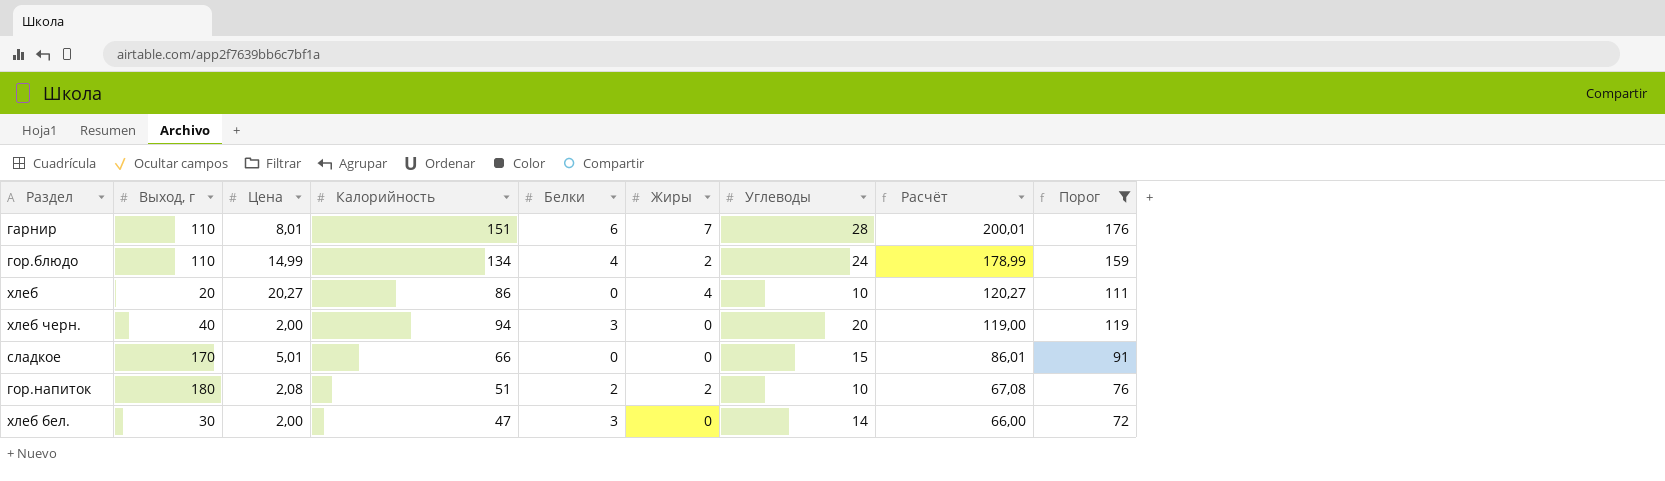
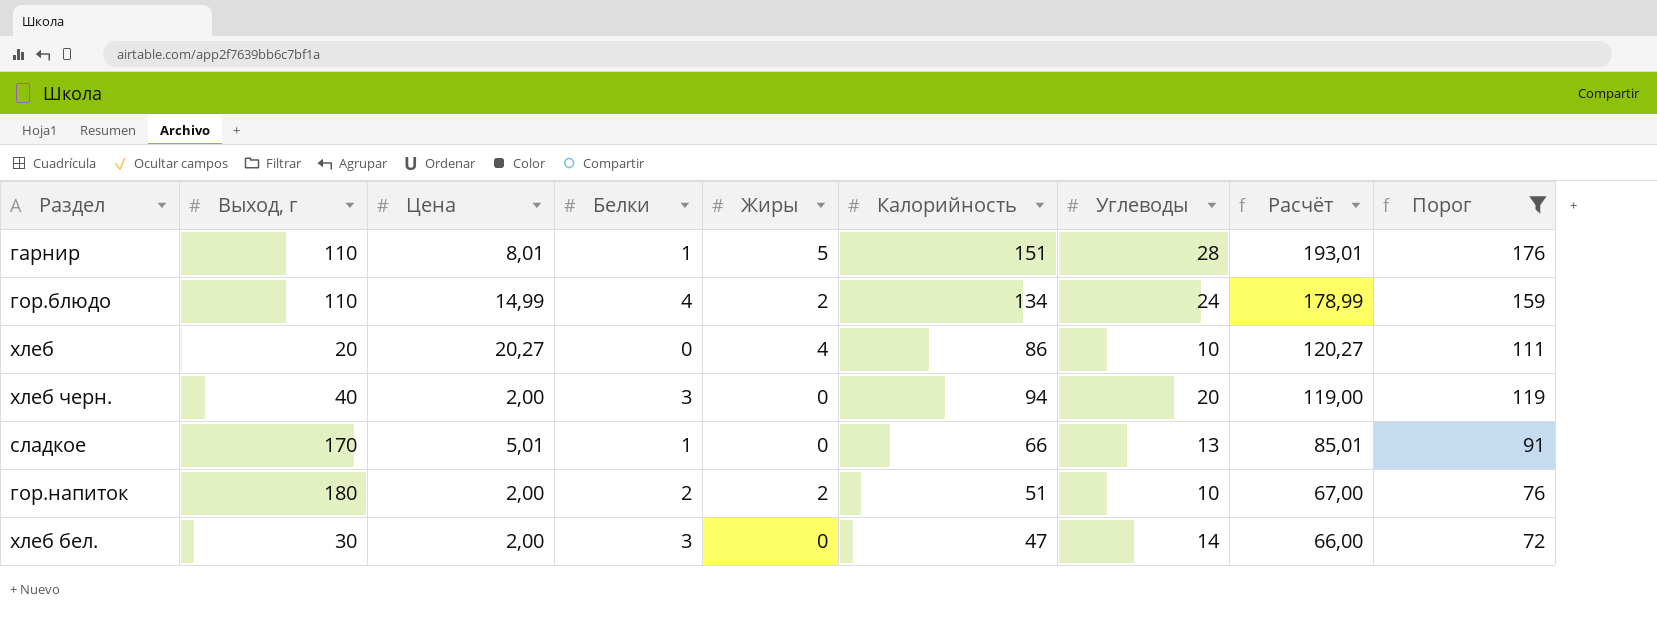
column Калорийность | position: 4 -> 6
гарнир | Белки: 6 -> 1
гарнир | Жиры: 7 -> 5
гарнир | Расчёт: 200,01 -> 193,01
сладкое | Белки: 0 -> 1
сладкое | Углеводы: 15 -> 13
сладкое | Расчёт: 86,01 -> 85,01
гор.напиток | Цена: 2,08 -> 2,00
гор.напиток | Расчёт: 67,08 -> 67,00

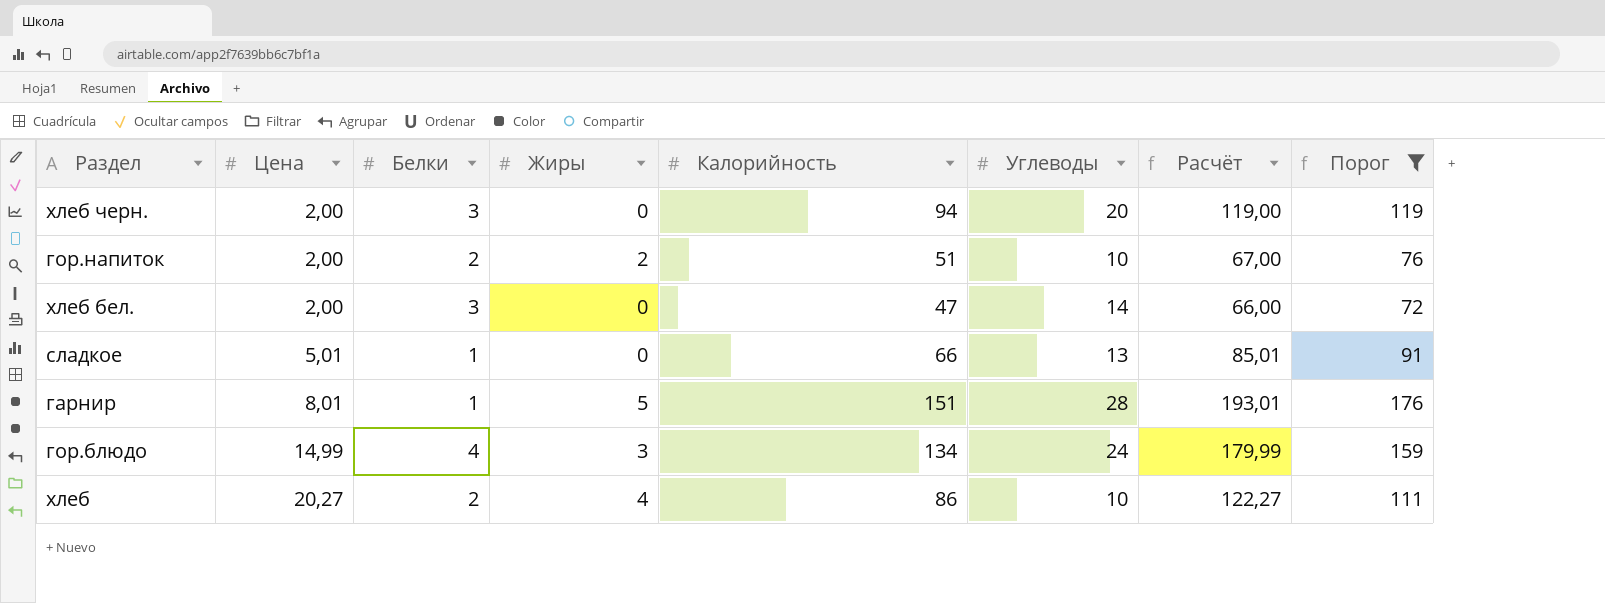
row order: Расчёт descending -> Цена ascending
column Выход, г | position: 2 -> none
гор.блюдо | Жиры: 2 -> 3
гор.блюдо | Расчёт: 178,99 -> 179,99
хлеб | Белки: 0 -> 2
хлеб | Расчёт: 120,27 -> 122,27

